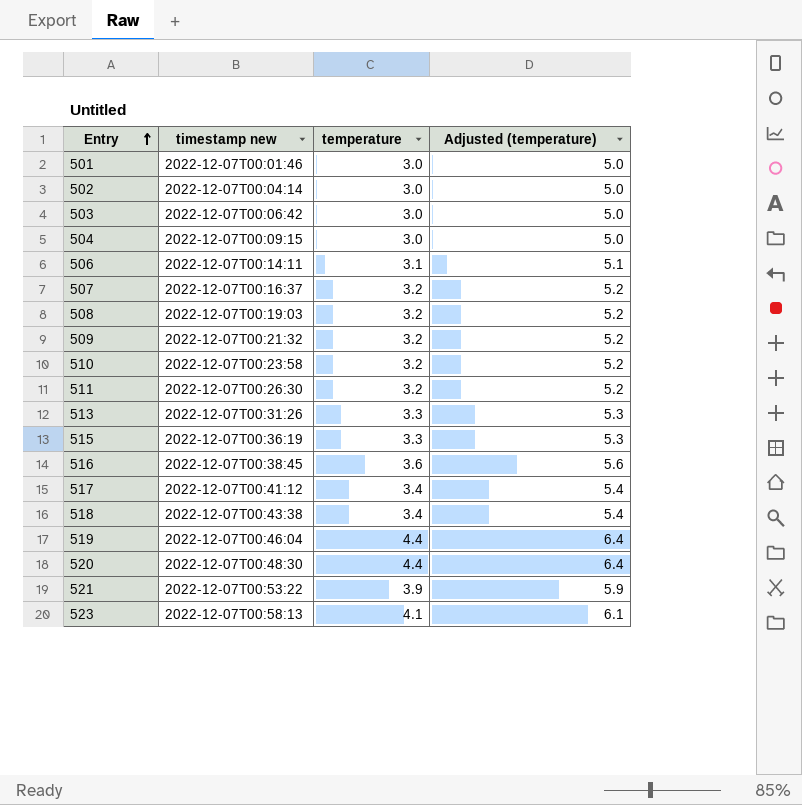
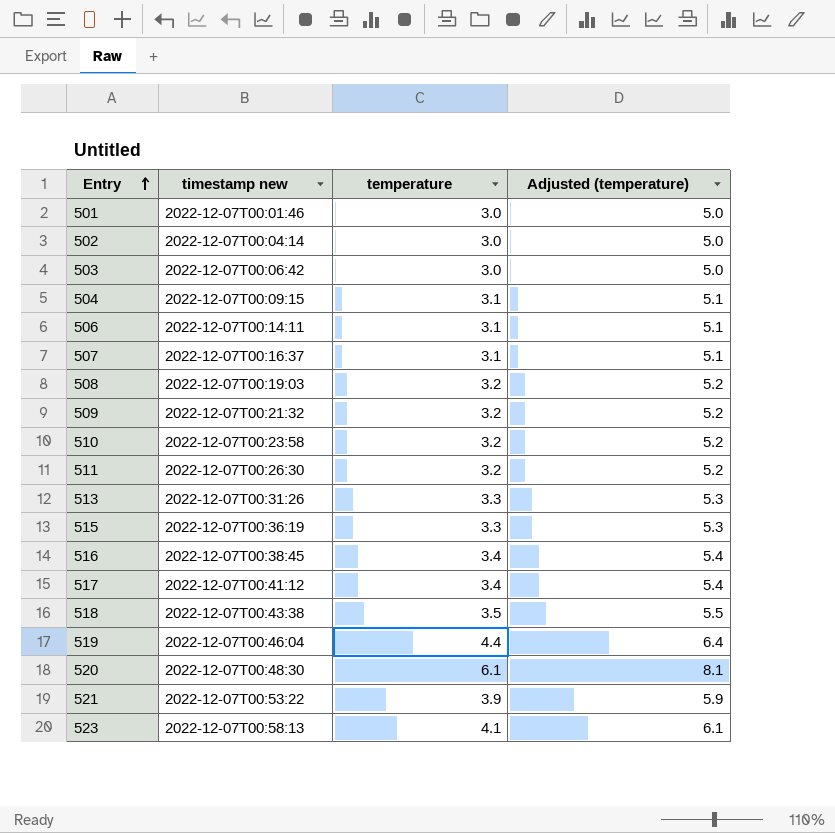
504 | temperature: 3.0 -> 3.1
504 | Adjusted (temperature): 5.0 -> 5.1
507 | temperature: 3.2 -> 3.1
507 | Adjusted (temperature): 5.2 -> 5.1
516 | temperature: 3.6 -> 3.4
516 | Adjusted (temperature): 5.6 -> 5.4
518 | temperature: 3.4 -> 3.5
518 | Adjusted (temperature): 5.4 -> 5.5
520 | temperature: 4.4 -> 6.1
520 | Adjusted (temperature): 6.4 -> 8.1

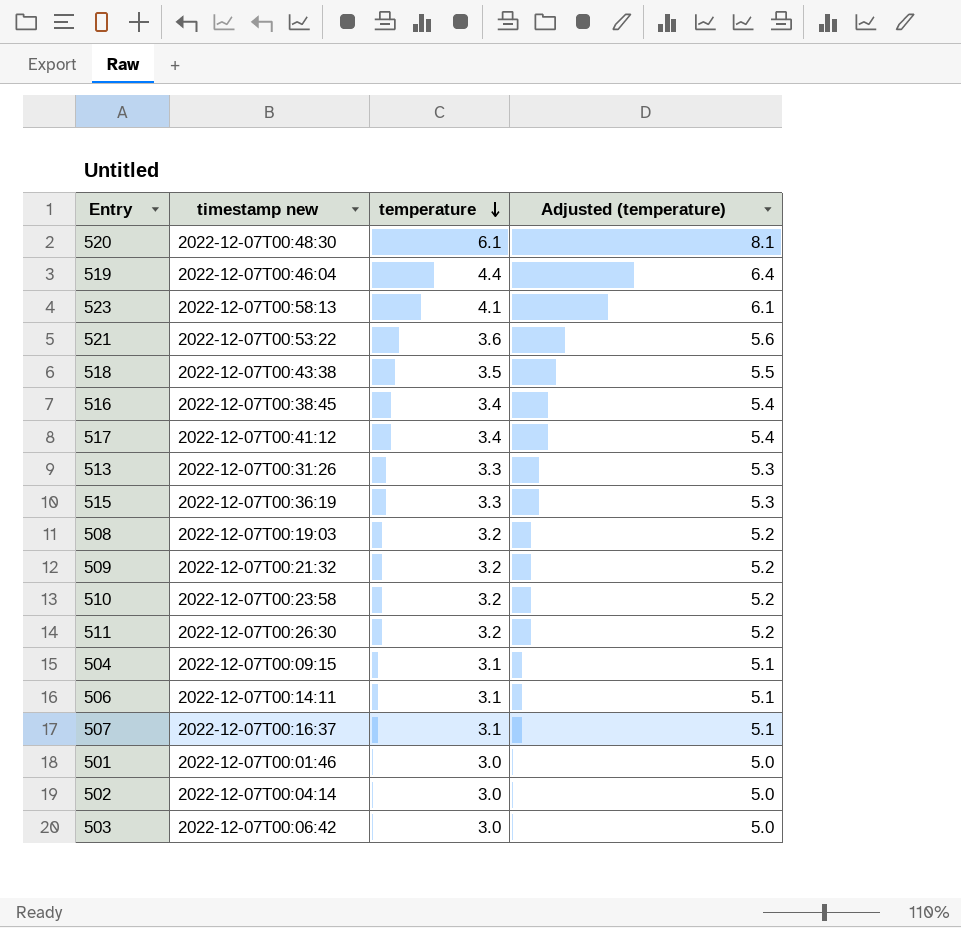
row order: Entry ascending -> temperature descending
521 | temperature: 3.9 -> 3.6
521 | Adjusted (temperature): 5.9 -> 5.6

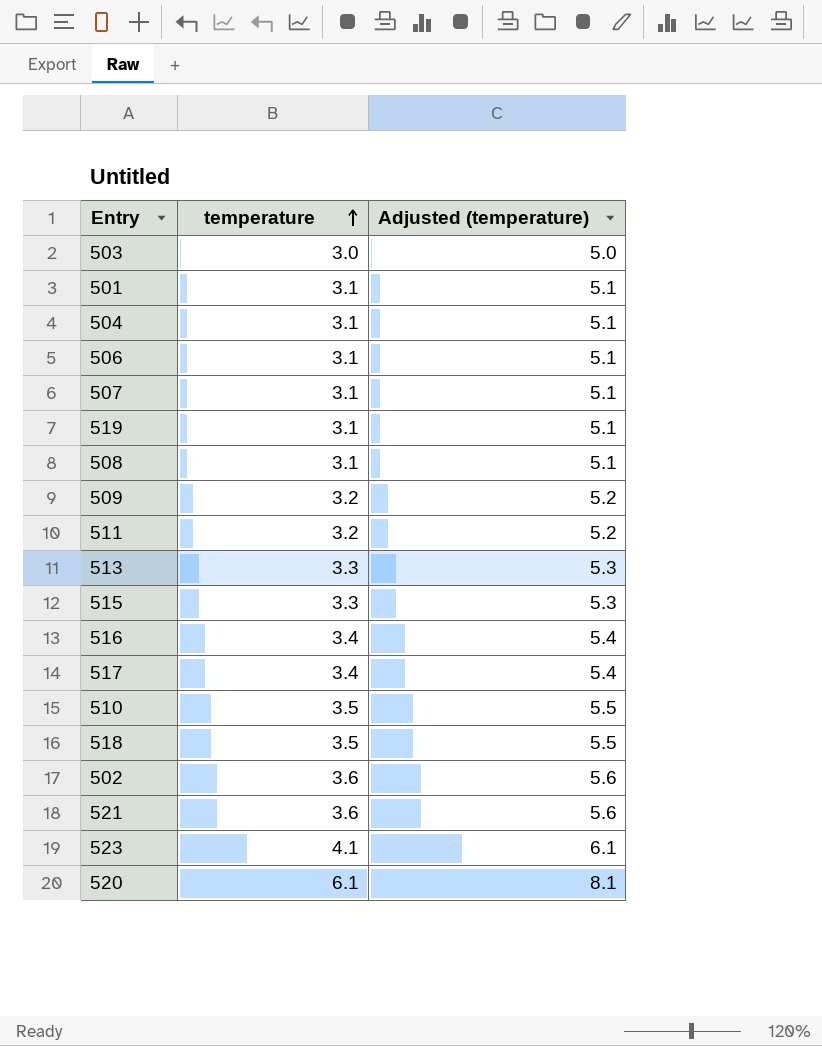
row order: temperature descending -> temperature ascending
column timestamp new | position: 2 -> none
501 | temperature: 3.0 -> 3.1
501 | Adjusted (temperature): 5.0 -> 5.1
519 | temperature: 4.4 -> 3.1
519 | Adjusted (temperature): 6.4 -> 5.1
508 | temperature: 3.2 -> 3.1
508 | Adjusted (temperature): 5.2 -> 5.1
510 | temperature: 3.2 -> 3.5
510 | Adjusted (temperature): 5.2 -> 5.5
502 | temperature: 3.0 -> 3.6
502 | Adjusted (temperature): 5.0 -> 5.6

